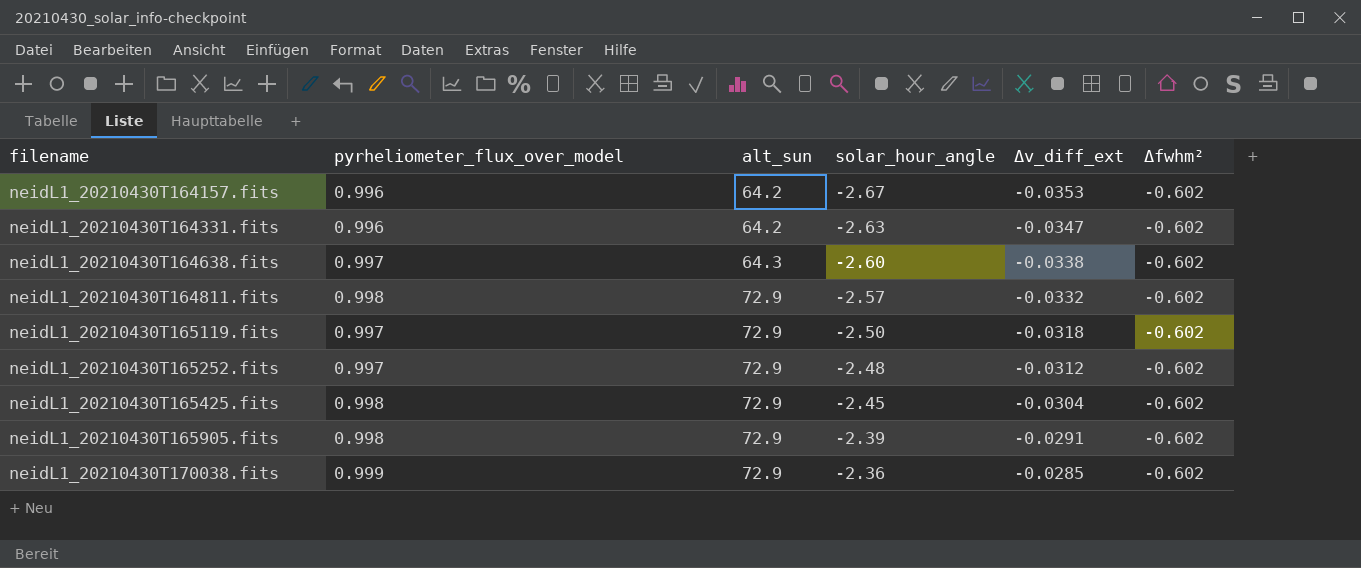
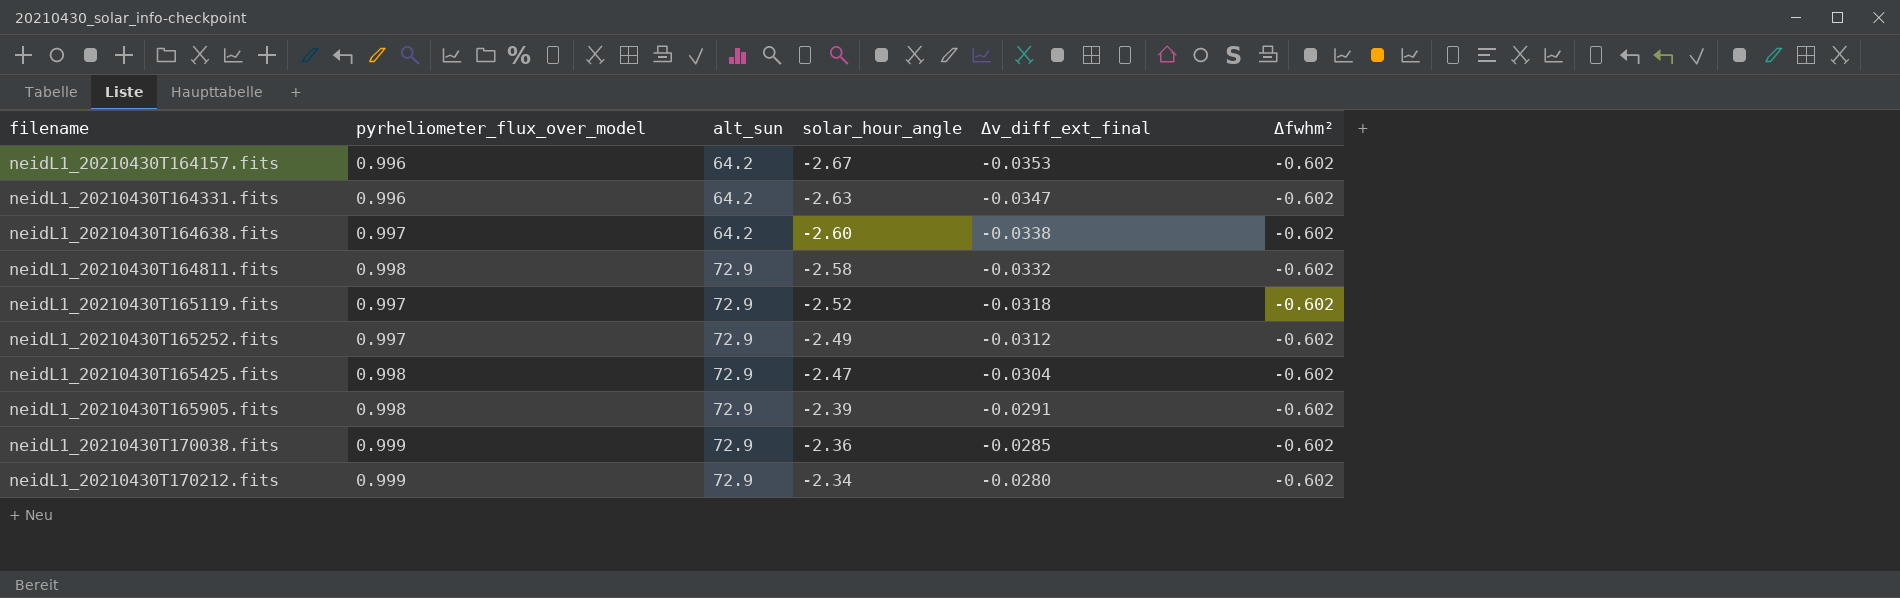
column name: Δv_diff_ext -> Δv_diff_ext_final
neidL1_20210430T164638.fits | alt_sun: 64.3 -> 64.2
neidL1_20210430T164811.fits | solar_hour_angle: -2.57 -> -2.58
neidL1_20210430T165119.fits | solar_hour_angle: -2.50 -> -2.52
neidL1_20210430T165252.fits | solar_hour_angle: -2.48 -> -2.49
neidL1_20210430T165425.fits | solar_hour_angle: -2.45 -> -2.47
row neidL1_20210430T170212.fits: none -> 0.999 | 72.9 | -2.34 | -0.0280 | -0.602

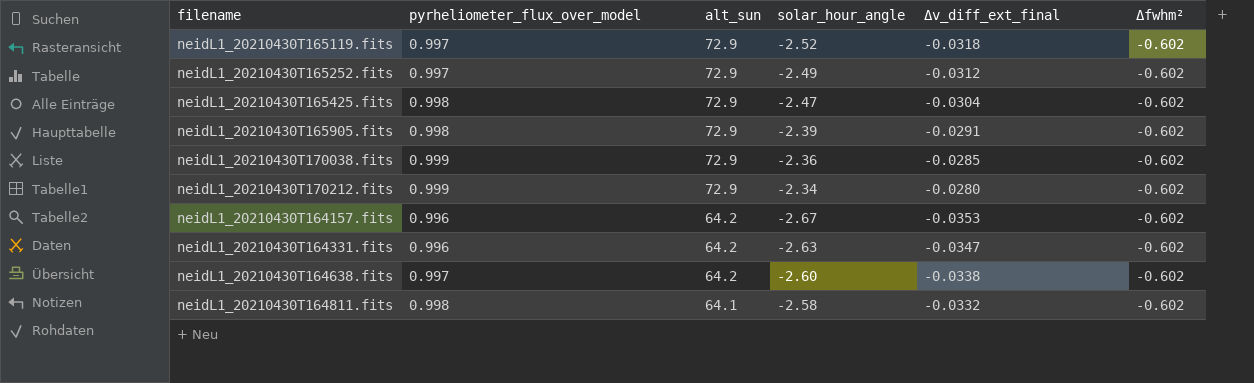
row order: filename ascending -> alt_sun descending
neidL1_20210430T164811.fits | alt_sun: 72.9 -> 64.1

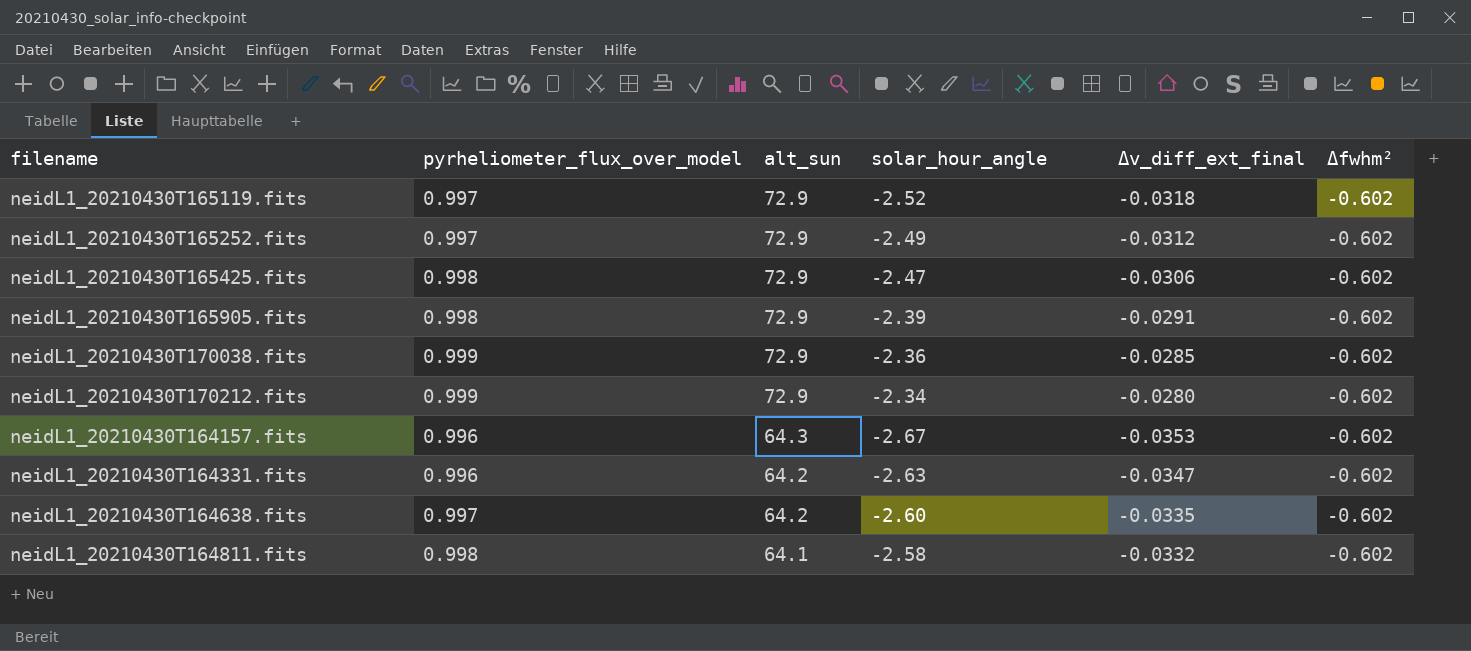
neidL1_20210430T165425.fits | Δv_diff_ext_final: -0.0304 -> -0.0306
neidL1_20210430T164157.fits | alt_sun: 64.2 -> 64.3
neidL1_20210430T164638.fits | Δv_diff_ext_final: -0.0338 -> -0.0335

